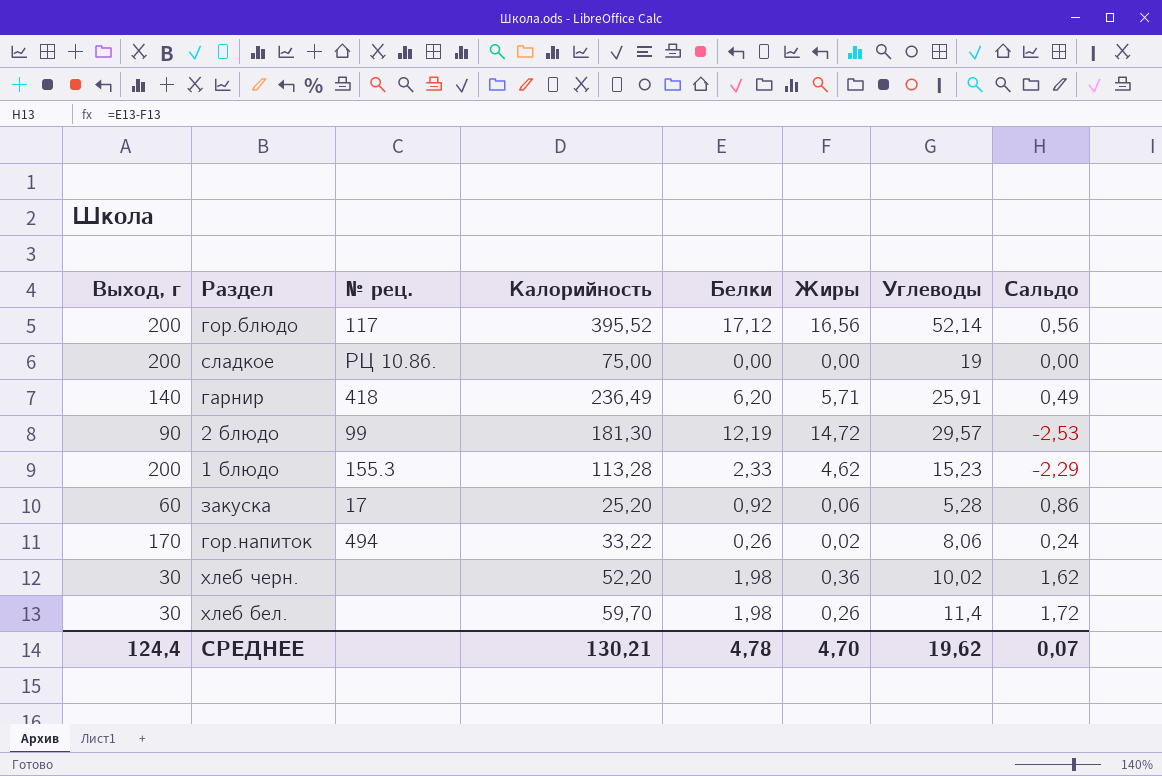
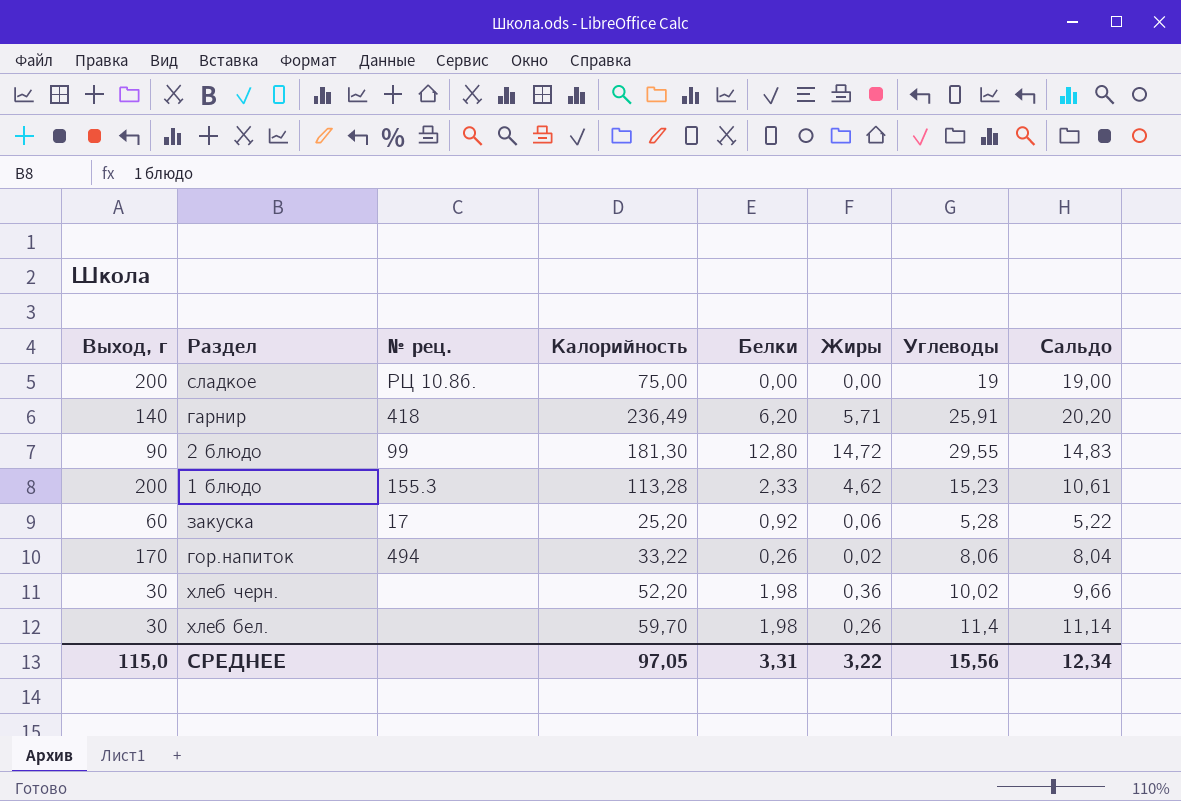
column Сальдо | formula: [Белки] - [Жиры] -> [Углеводы] - [Жиры]
row гор.блюдо: 200 | 117 | 395,52 | 17,12 | 16,56 | 52,14 | 0,56 -> none
2 блюдо | Белки: 12,19 -> 12,80
2 блюдо | Углеводы: 29,57 -> 29,55
СРЕДНЕЕ | Выход, г: 124,4 -> 115,0
СРЕДНЕЕ | Калорийность: 130,21 -> 97,05
СРЕДНЕЕ | Белки: 4,78 -> 3,31
СРЕДНЕЕ | Жиры: 4,70 -> 3,22
СРЕДНЕЕ | Углеводы: 19,62 -> 15,56
СРЕДНЕЕ | Сальдо: 0,07 -> 12,34

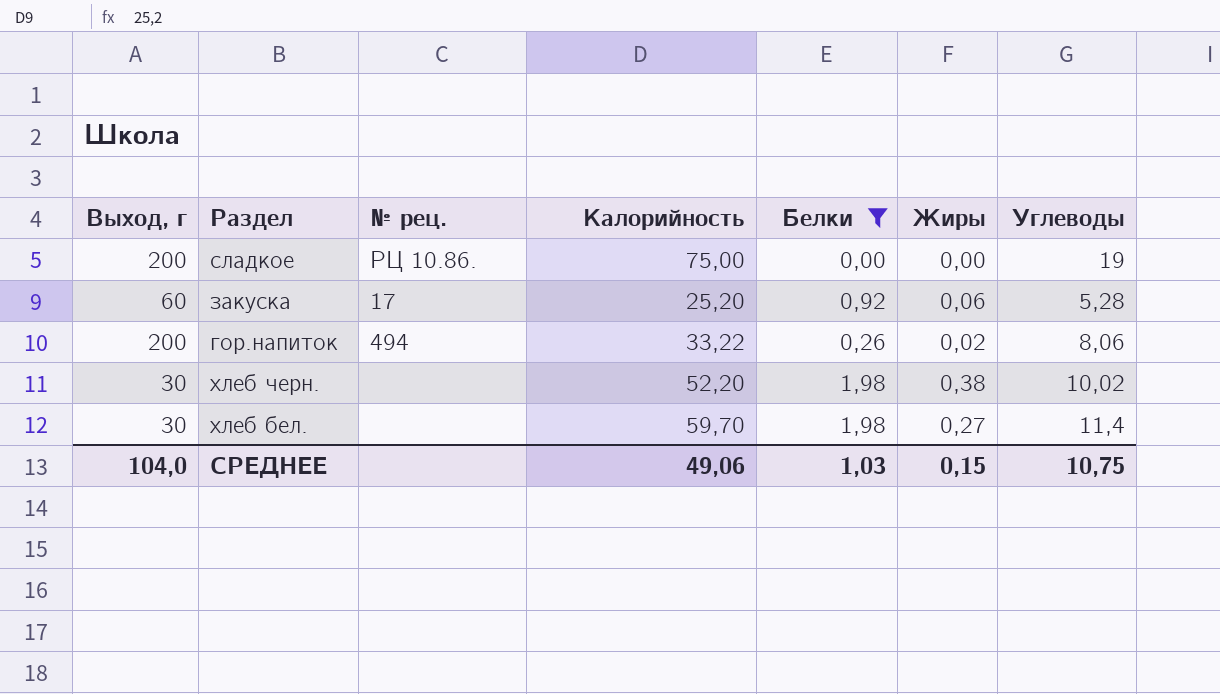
filter: none -> Белки <= 1,98
column Сальдо | formula: [Углеводы] - [Жиры] -> none
гор.напиток | Выход, г: 170 -> 200
хлеб черн. | Жиры: 0,36 -> 0,38
хлеб бел. | Жиры: 0,26 -> 0,27
СРЕДНЕЕ | Выход, г: 115,0 -> 104,0
СРЕДНЕЕ | Калорийность: 97,05 -> 49,06
СРЕДНЕЕ | Белки: 3,31 -> 1,03
СРЕДНЕЕ | Жиры: 3,22 -> 0,15
СРЕДНЕЕ | Углеводы: 15,56 -> 10,75

